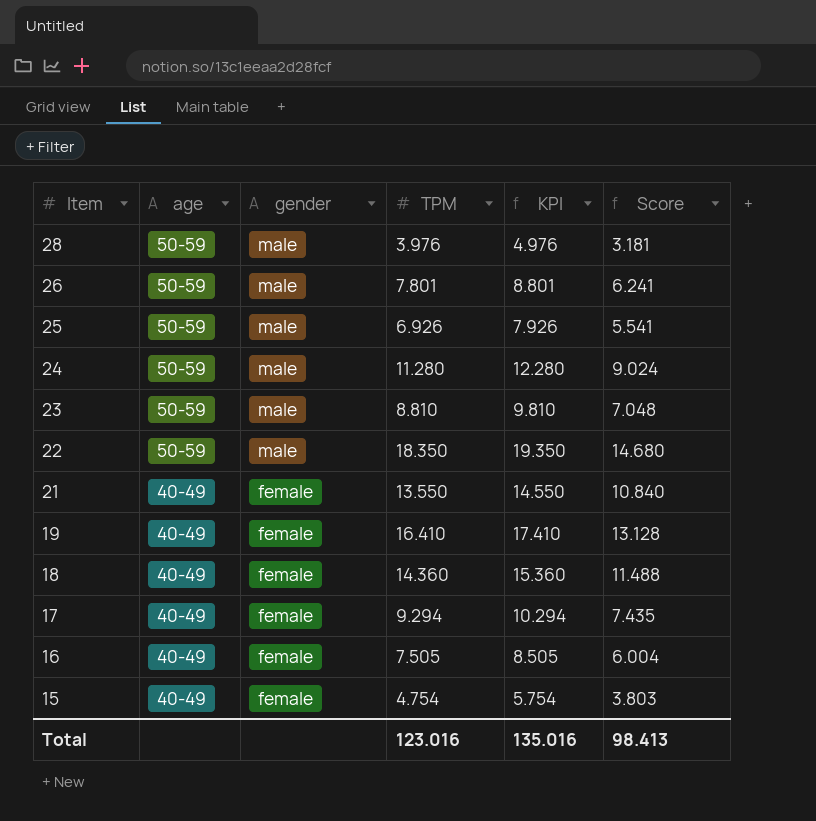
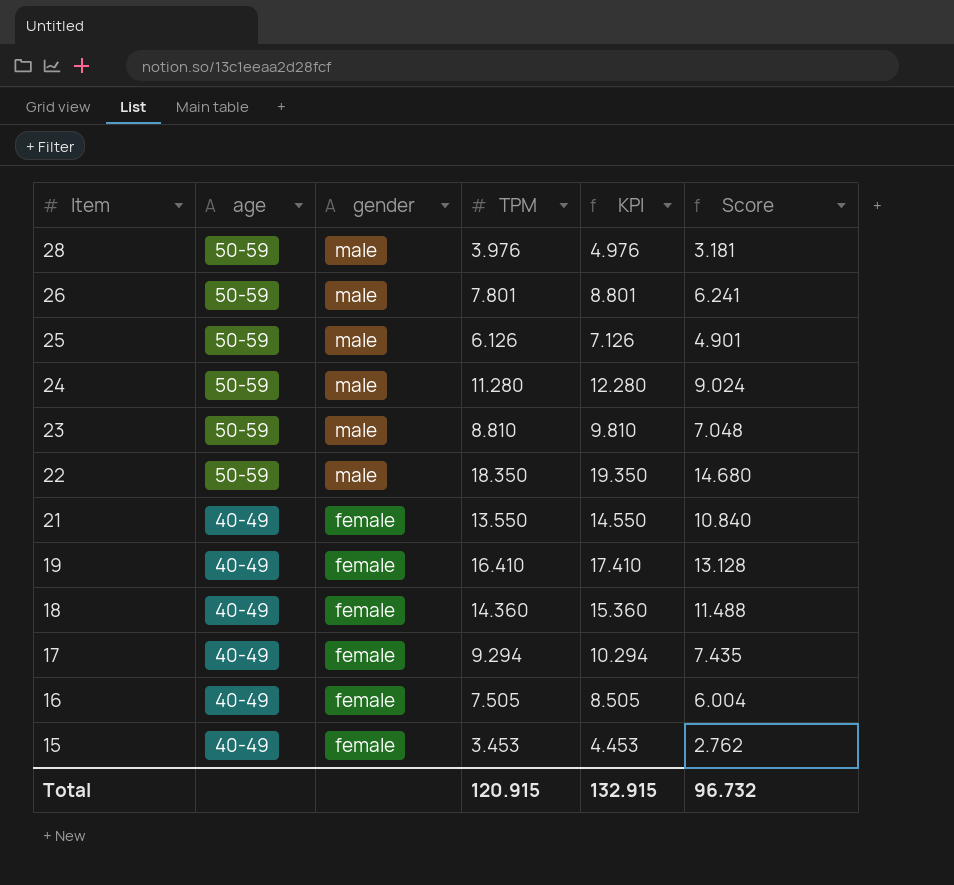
25 | TPM: 6.926 -> 6.126
25 | KPI: 7.926 -> 7.126
25 | Score: 5.541 -> 4.901
15 | TPM: 4.754 -> 3.453
15 | KPI: 5.754 -> 4.453
15 | Score: 3.803 -> 2.762
Total | TPM: 123.016 -> 120.915
Total | KPI: 135.016 -> 132.915
Total | Score: 98.413 -> 96.732

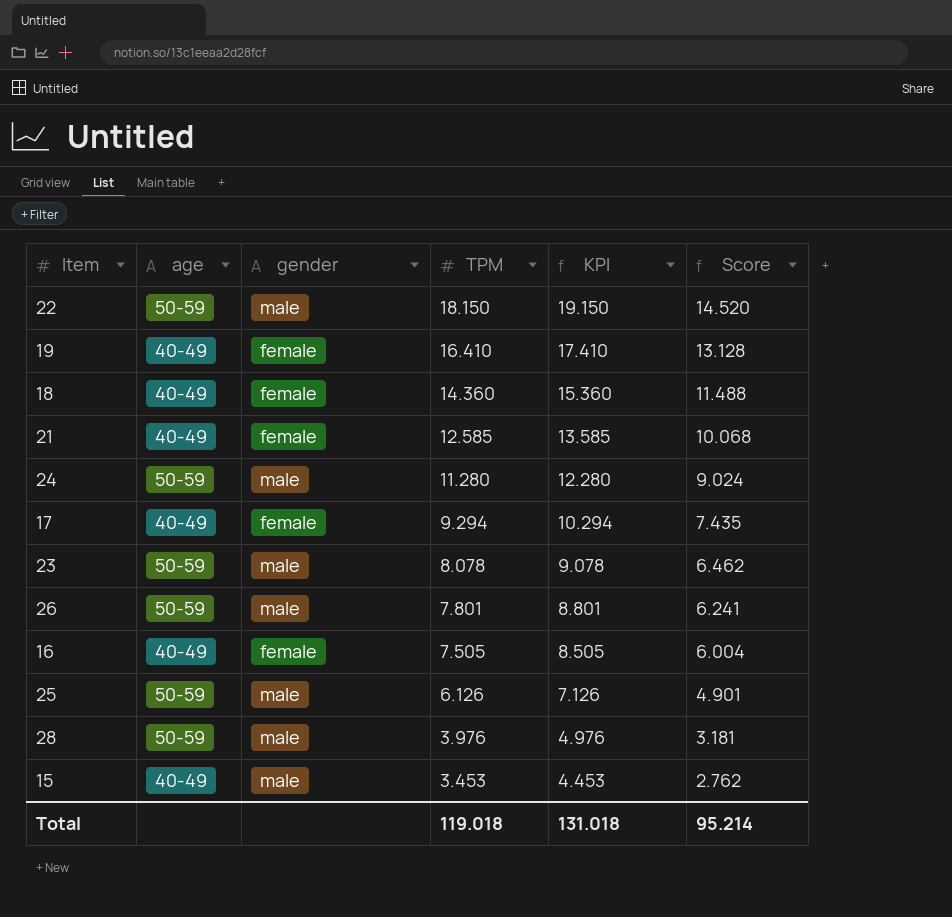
row order: Item descending -> TPM descending
22 | TPM: 18.350 -> 18.150
22 | KPI: 19.350 -> 19.150
22 | Score: 14.680 -> 14.520
21 | TPM: 13.550 -> 12.585
21 | KPI: 14.550 -> 13.585
21 | Score: 10.840 -> 10.068
23 | TPM: 8.810 -> 8.078
23 | KPI: 9.810 -> 9.078
23 | Score: 7.048 -> 6.462
15 | gender: female -> male
Total | TPM: 120.915 -> 119.018
Total | KPI: 132.915 -> 131.018
Total | Score: 96.732 -> 95.214

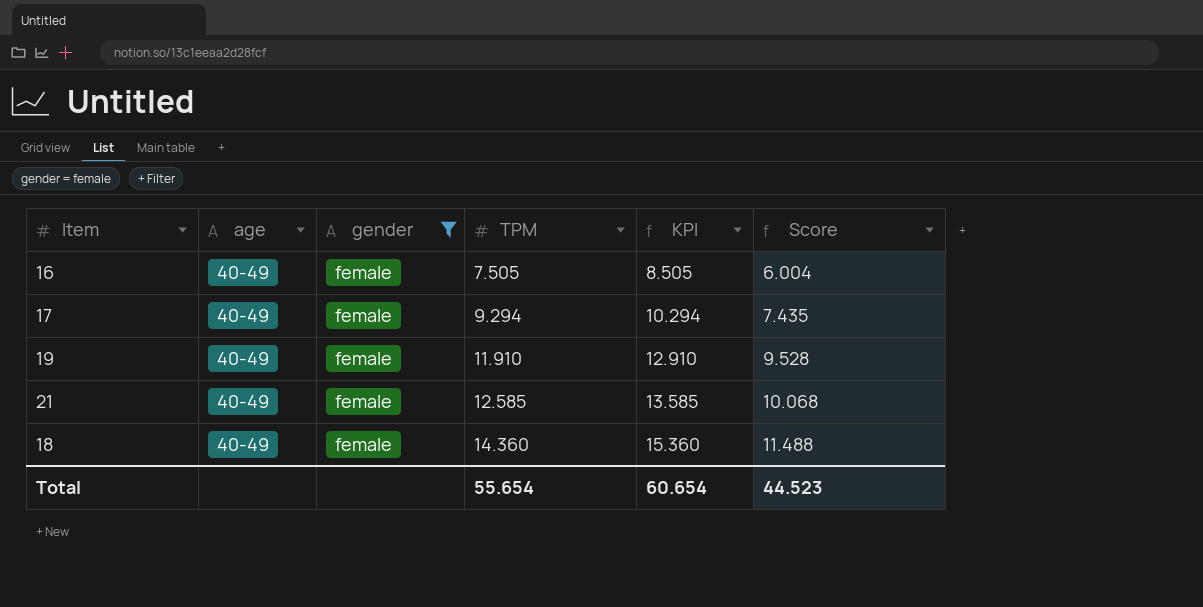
filter: none -> gender = female
row order: TPM descending -> TPM ascending
19 | TPM: 16.410 -> 11.910
19 | KPI: 17.410 -> 12.910
19 | Score: 13.128 -> 9.528
Total | TPM: 119.018 -> 55.654
Total | KPI: 131.018 -> 60.654
Total | Score: 95.214 -> 44.523

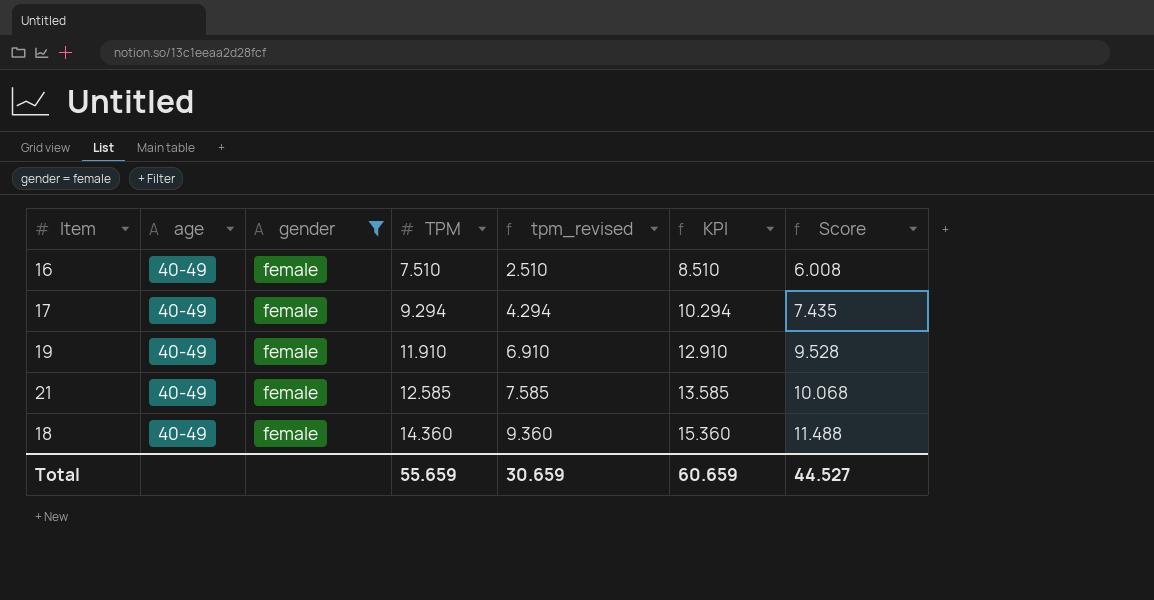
column tpm_revised | formula: none -> [TPM] - 5
16 | TPM: 7.505 -> 7.510
16 | KPI: 8.505 -> 8.510
16 | Score: 6.004 -> 6.008
Total | TPM: 55.654 -> 55.659
Total | KPI: 60.654 -> 60.659
Total | Score: 44.523 -> 44.527

